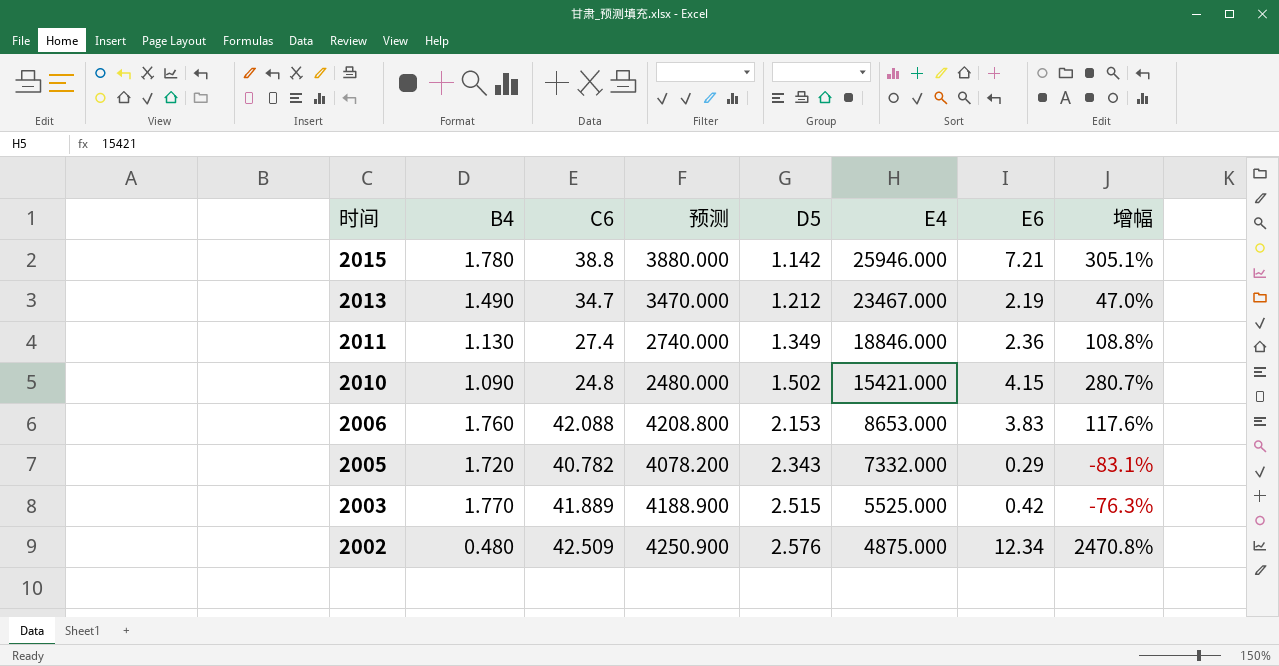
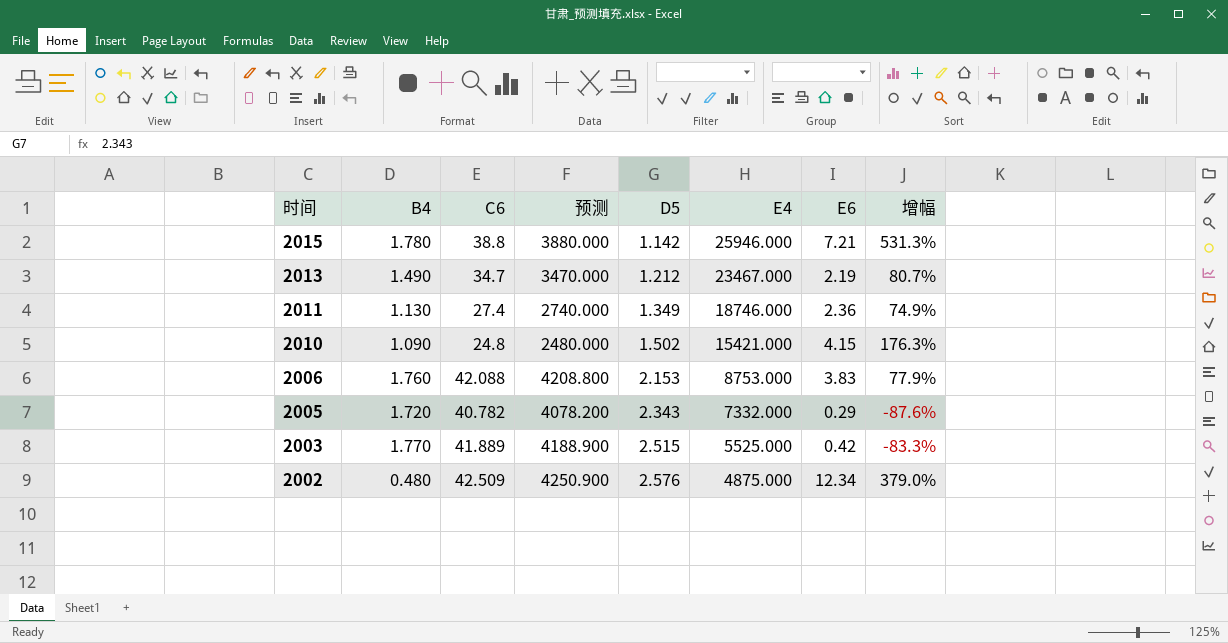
column 增幅 | formula: ([E6] - [B4]) / [B4] -> ([E6] - [D5]) / [D5]
2011 | E4: 18846.000 -> 18746.000
2006 | E4: 8653.000 -> 8753.000

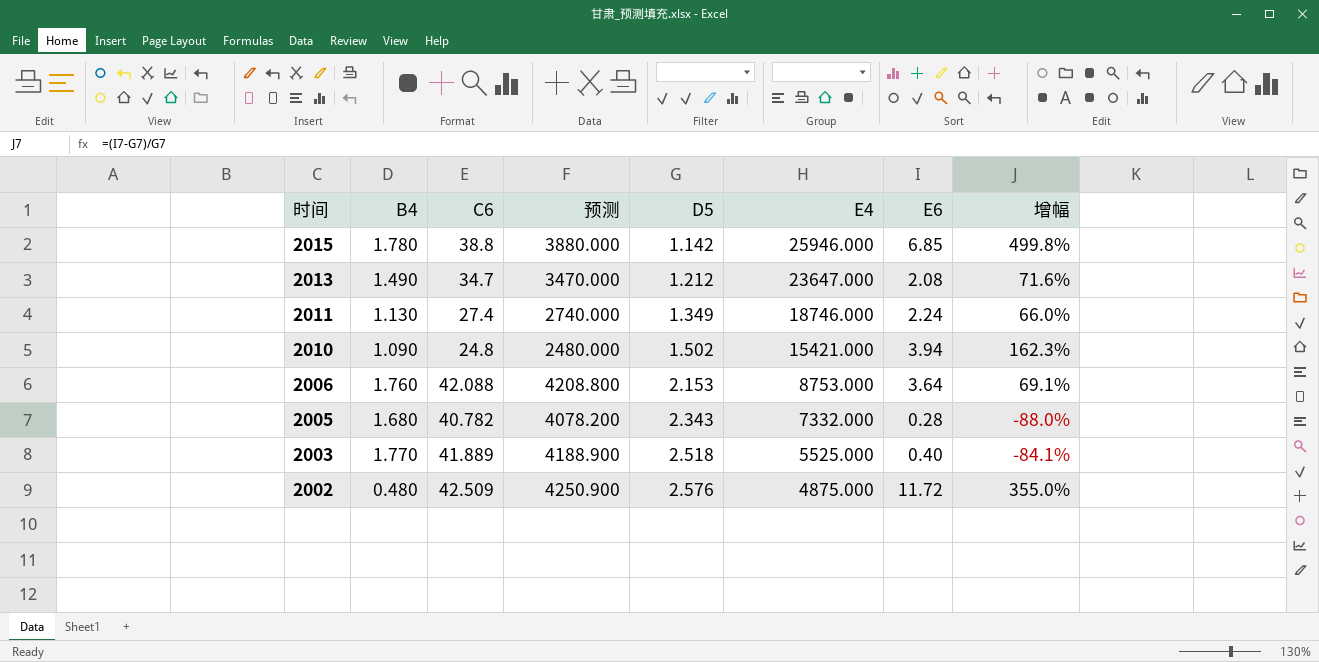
2015 | E6: 7.21 -> 6.85
2015 | 增幅: 531.3% -> 499.8%
2013 | E4: 23467.000 -> 23647.000
2013 | E6: 2.19 -> 2.08
2013 | 增幅: 80.7% -> 71.6%
2011 | E6: 2.36 -> 2.24
2011 | 增幅: 74.9% -> 66.0%
2010 | E6: 4.15 -> 3.94
2010 | 增幅: 176.3% -> 162.3%
2006 | E6: 3.83 -> 3.64
2006 | 增幅: 77.9% -> 69.1%
2005 | B4: 1.720 -> 1.680
2005 | E6: 0.29 -> 0.28
2005 | 增幅: -87.6% -> -88.0%
2003 | D5: 2.515 -> 2.518
2003 | E6: 0.42 -> 0.40
2003 | 增幅: -83.3% -> -84.1%
2002 | E6: 12.34 -> 11.72
2002 | 增幅: 379.0% -> 355.0%

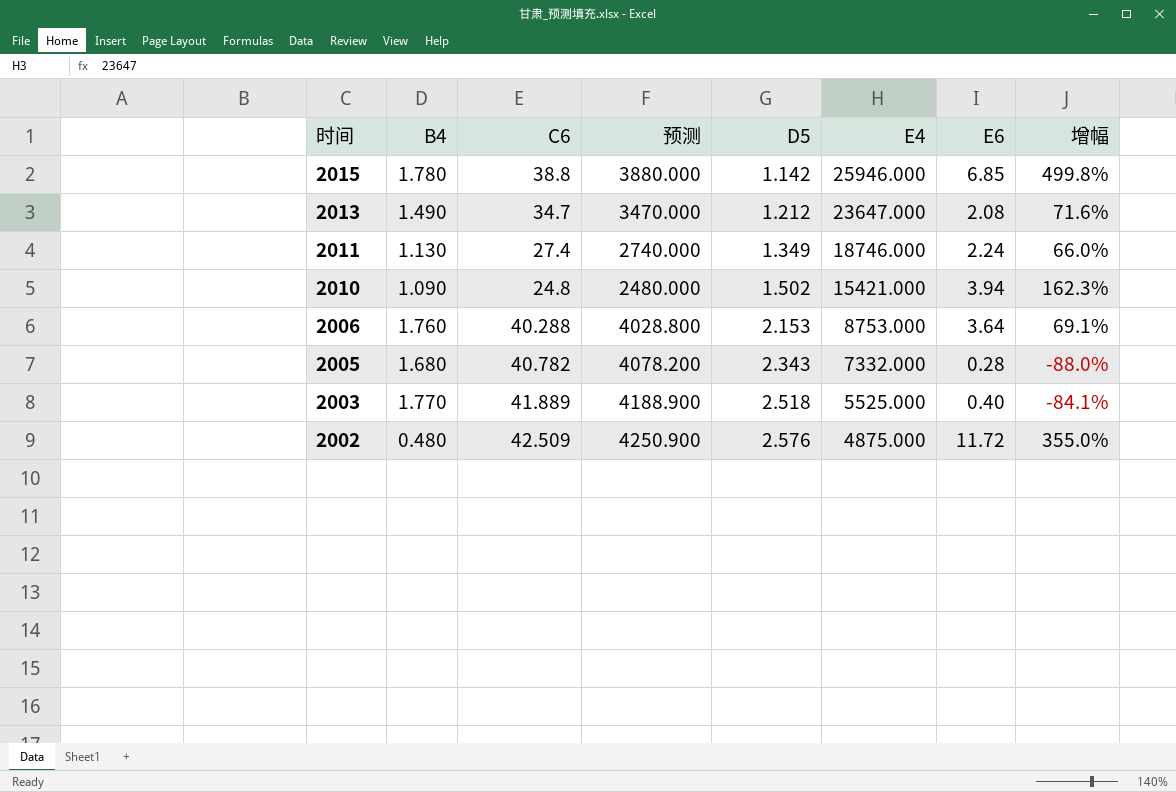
2006 | C6: 42.088 -> 40.288
2006 | 预测: 4208.800 -> 4028.800

